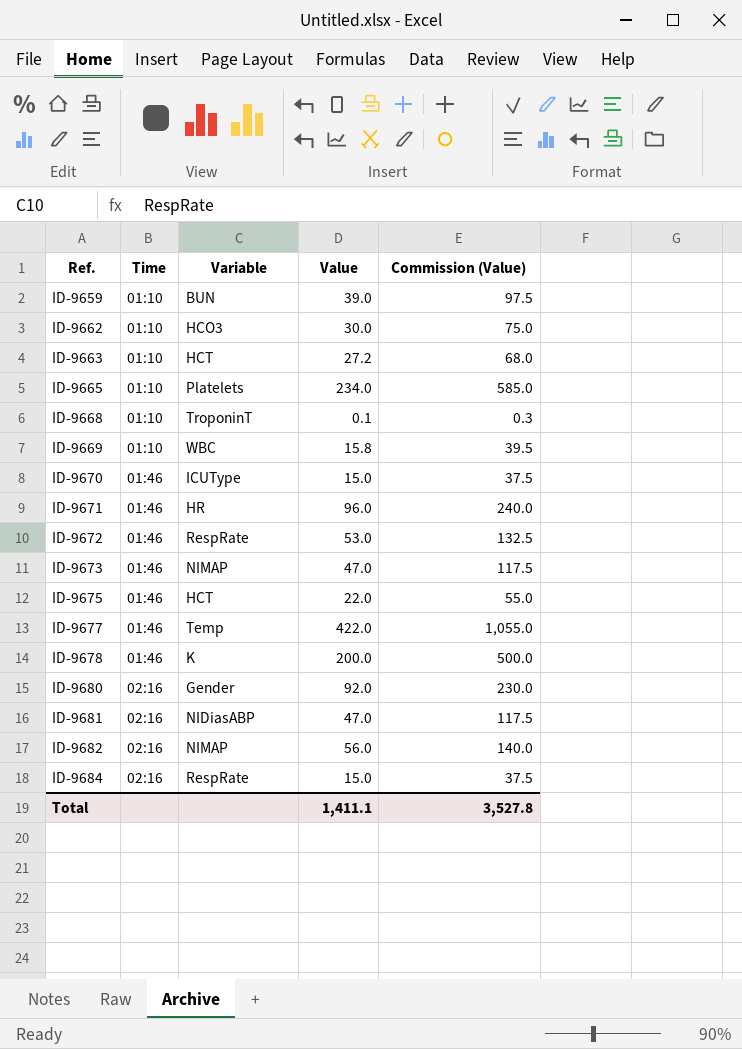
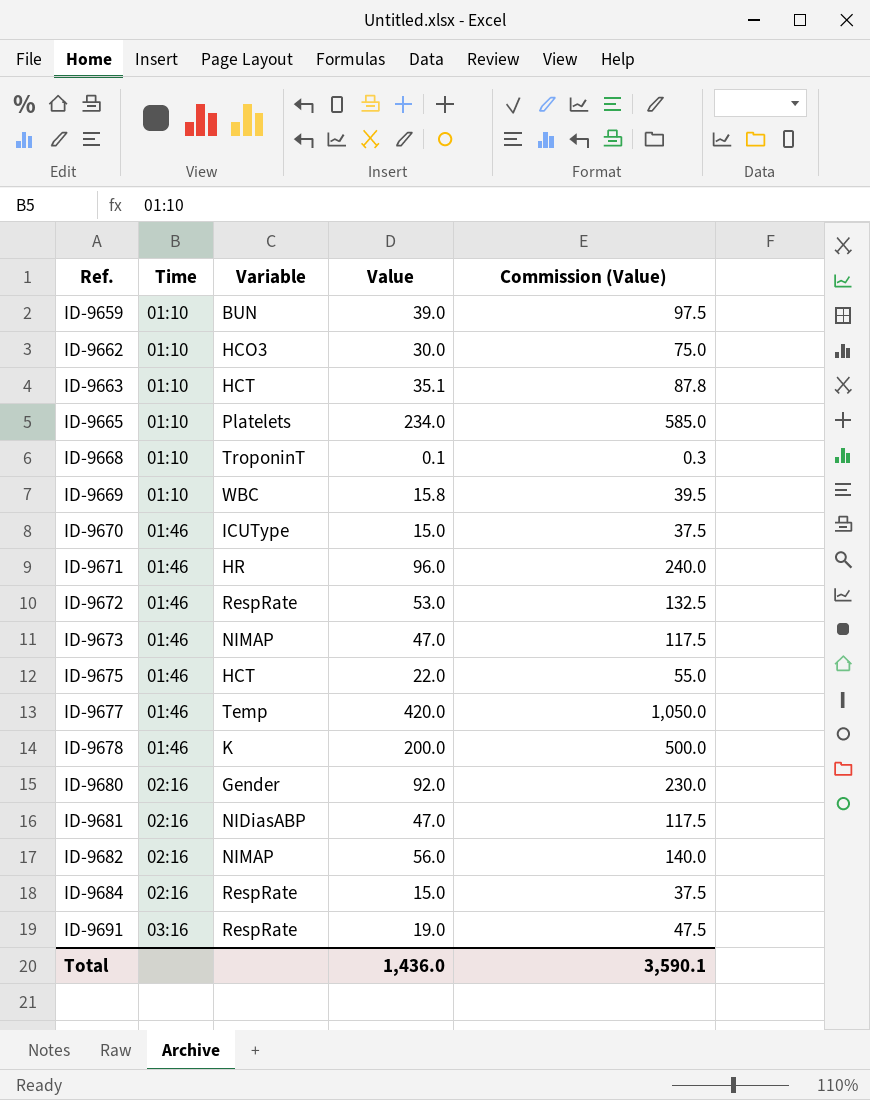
ID-9663 | Value: 27.2 -> 35.1
ID-9663 | Commission (Value): 68.0 -> 87.8
ID-9677 | Value: 422.0 -> 420.0
ID-9677 | Commission (Value): 1,055.0 -> 1,050.0
row ID-9691: none -> 03:16 | RespRate | 19.0 | 47.5
Total | Value: 1,411.1 -> 1,436.0
Total | Commission (Value): 3,527.8 -> 3,590.1

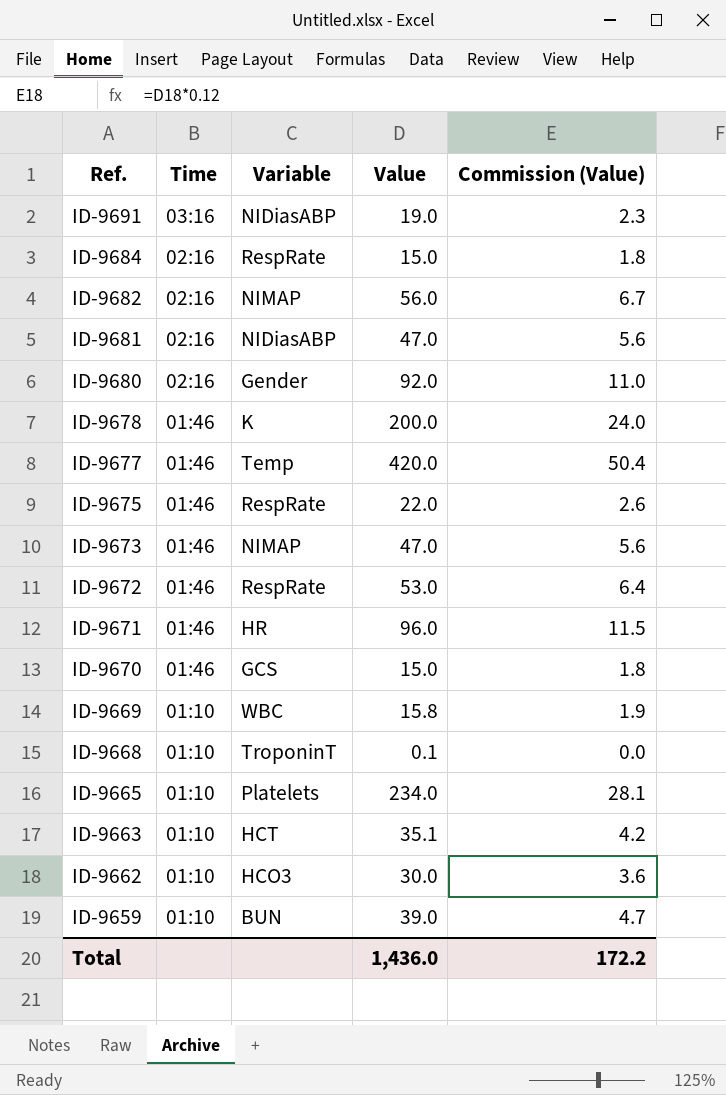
row order: Ref. ascending -> Ref. descending
column Commission (Value) | formula: [Value] * 2.5 -> [Value] * 0.12
ID-9691 | Variable: RespRate -> NIDiasABP
ID-9675 | Variable: HCT -> RespRate
ID-9670 | Variable: ICUType -> GCS
Total | Commission (Value): 3,590.1 -> 172.2

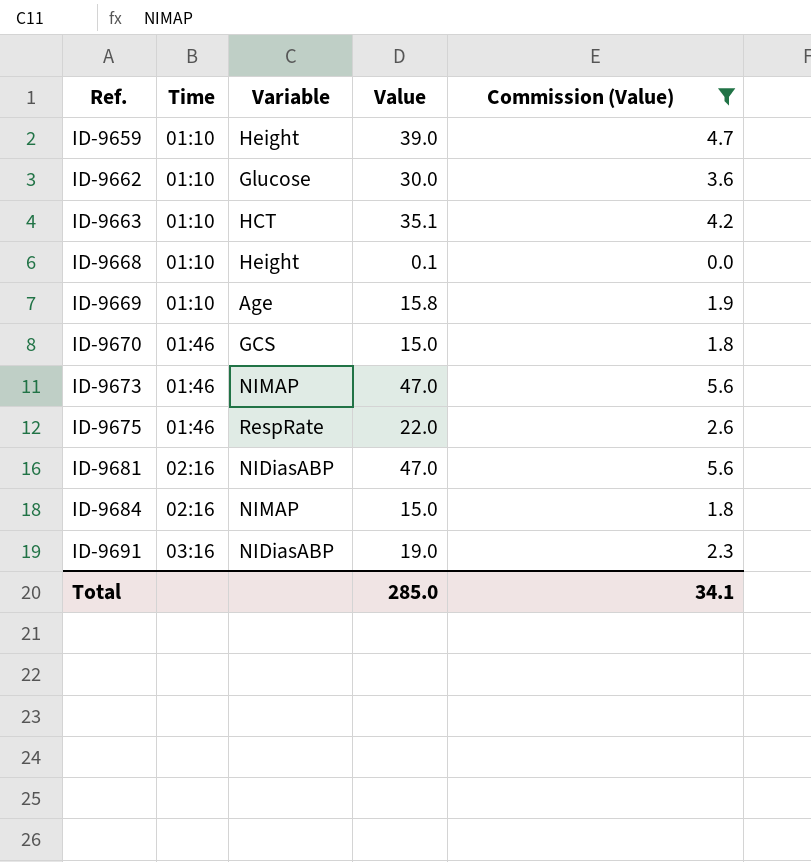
filter: none -> Commission (Value) <= 5.6
row order: Ref. descending -> Ref. ascending
ID-9659 | Variable: BUN -> Height
ID-9662 | Variable: HCO3 -> Glucose
ID-9668 | Variable: TroponinT -> Height
ID-9669 | Variable: WBC -> Age
ID-9684 | Variable: RespRate -> NIMAP
Total | Value: 1,436.0 -> 285.0
Total | Commission (Value): 172.2 -> 34.1

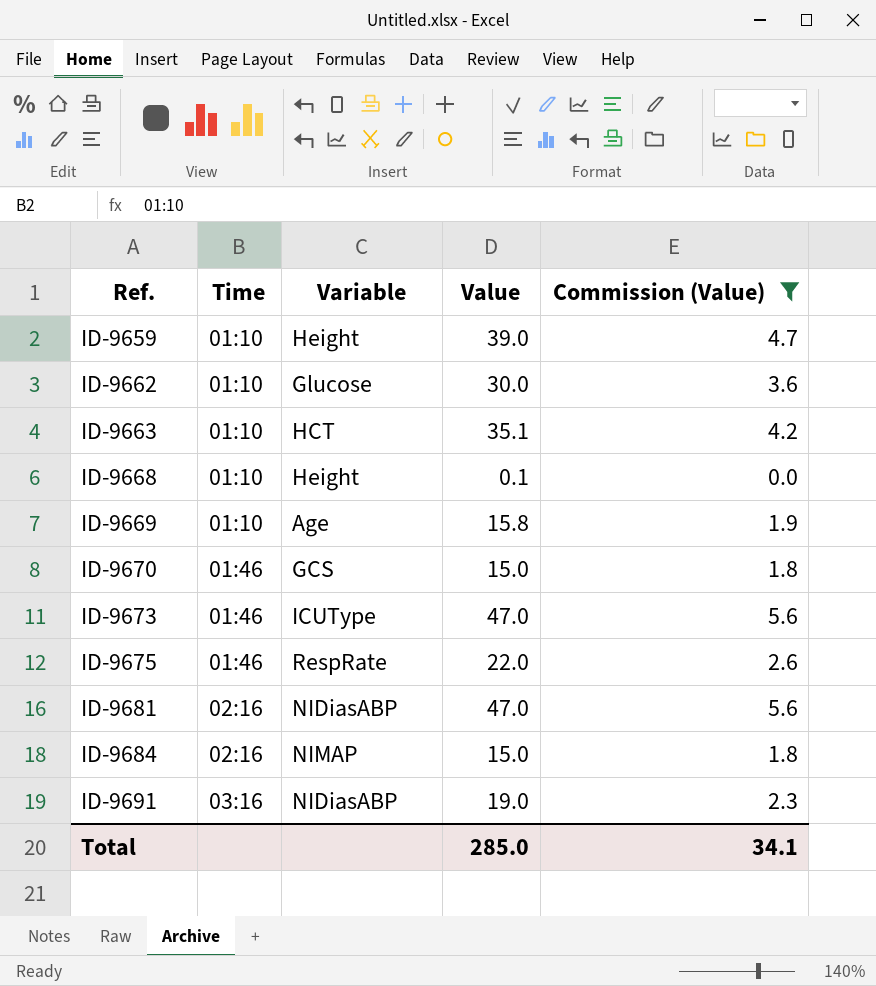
ID-9673 | Variable: NIMAP -> ICUType

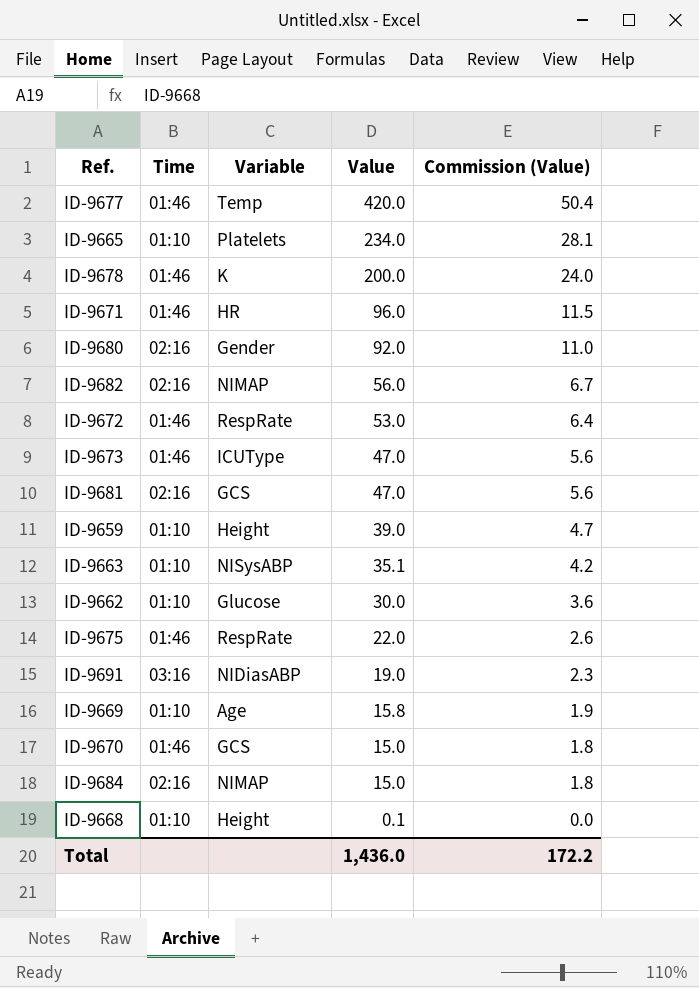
filter: Commission (Value) <= 5.6 -> none
row order: Ref. ascending -> Value descending
ID-9681 | Variable: NIDiasABP -> GCS
ID-9663 | Variable: HCT -> NISysABP
Total | Value: 285.0 -> 1,436.0
Total | Commission (Value): 34.1 -> 172.2

